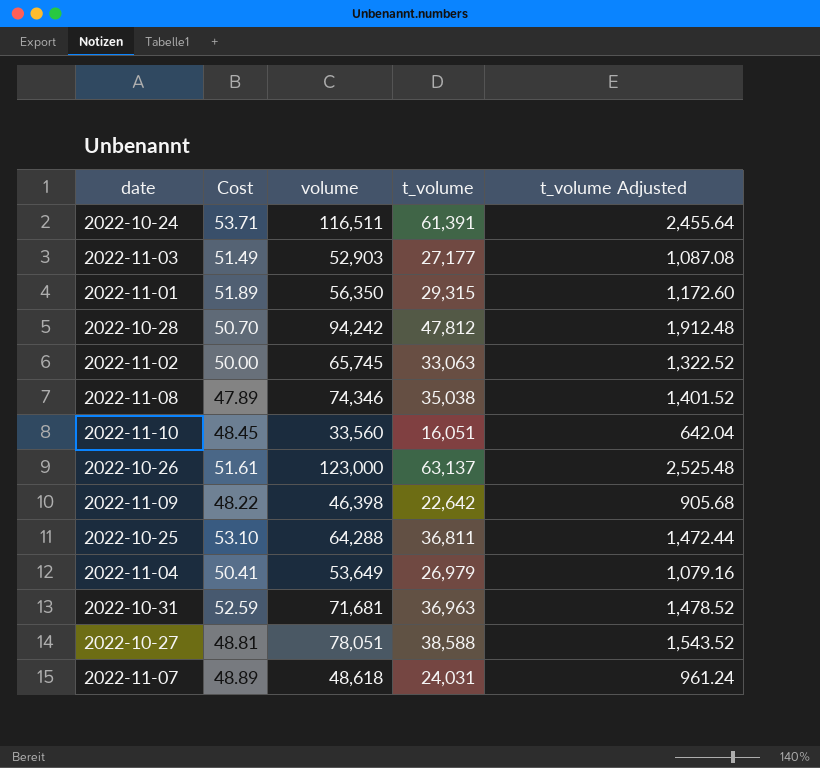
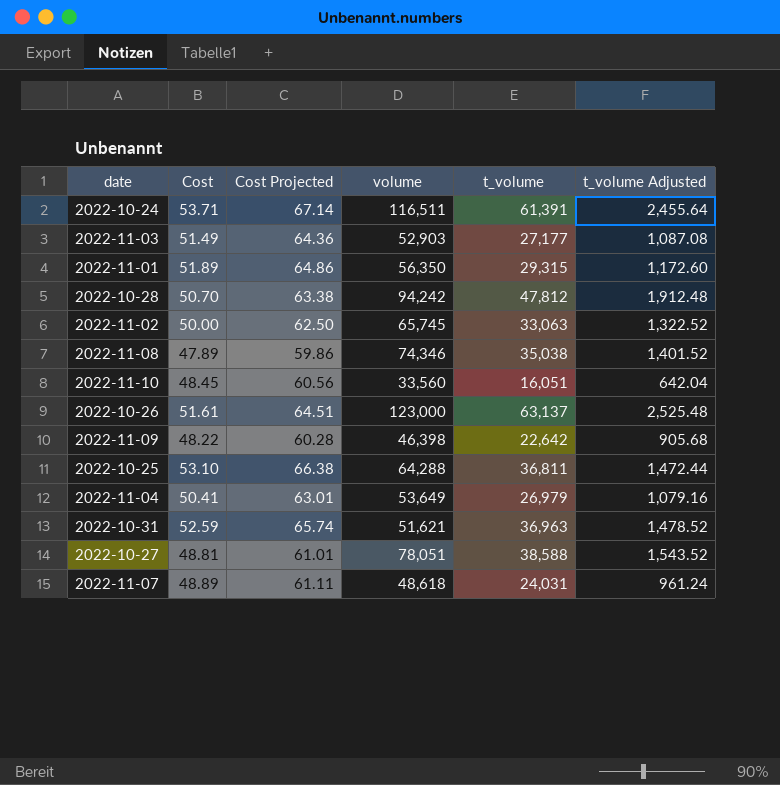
column Cost Projected | formula: none -> [Cost] * 1.25
2022-10-31 | volume: 71,681 -> 51,621

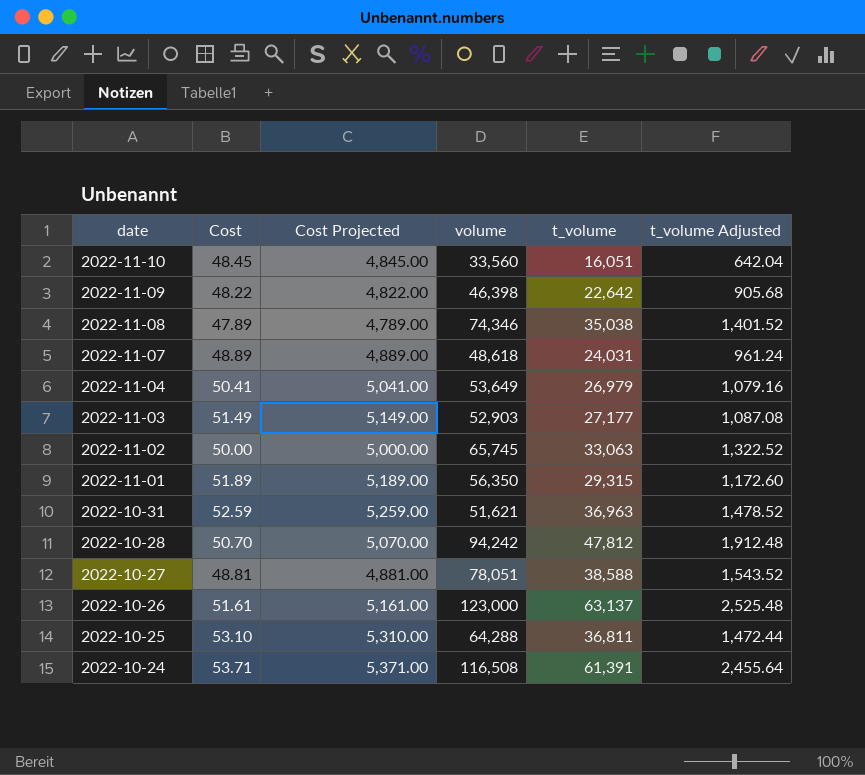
row order: none -> date descending
column Cost Projected | formula: [Cost] * 1.25 -> [Cost] * 100
2022-10-24 | volume: 116,511 -> 116,508

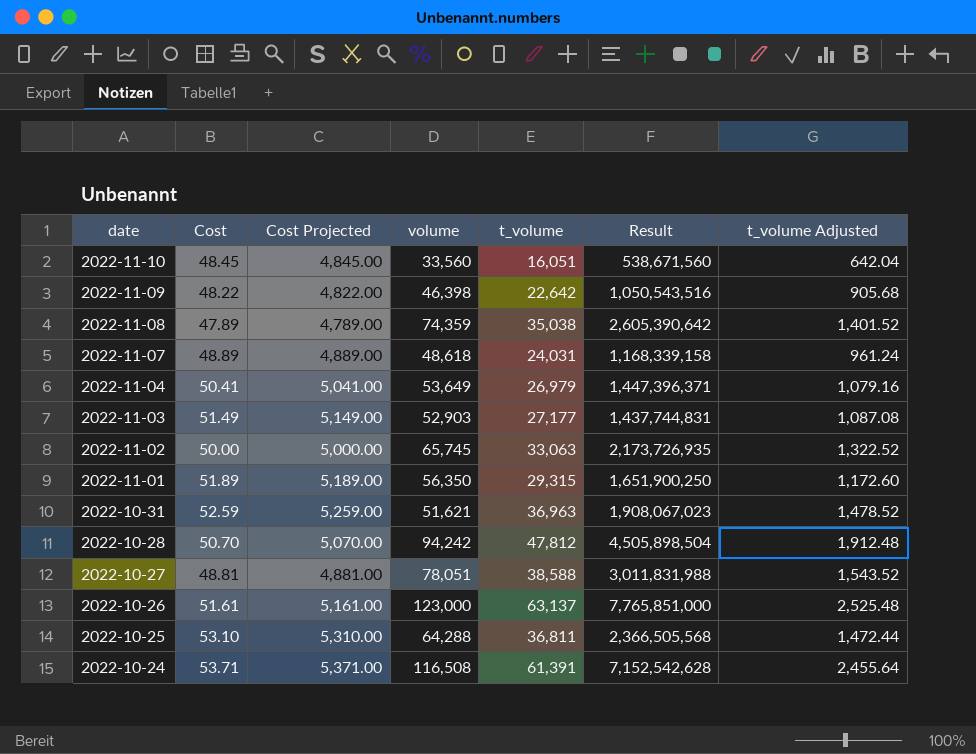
column Result | formula: none -> [volume] * [t_volume]
2022-11-08 | volume: 74,346 -> 74,359

